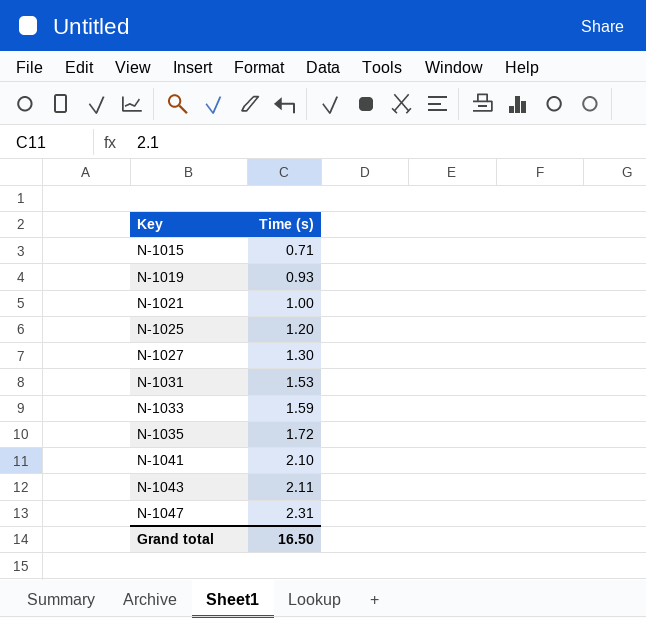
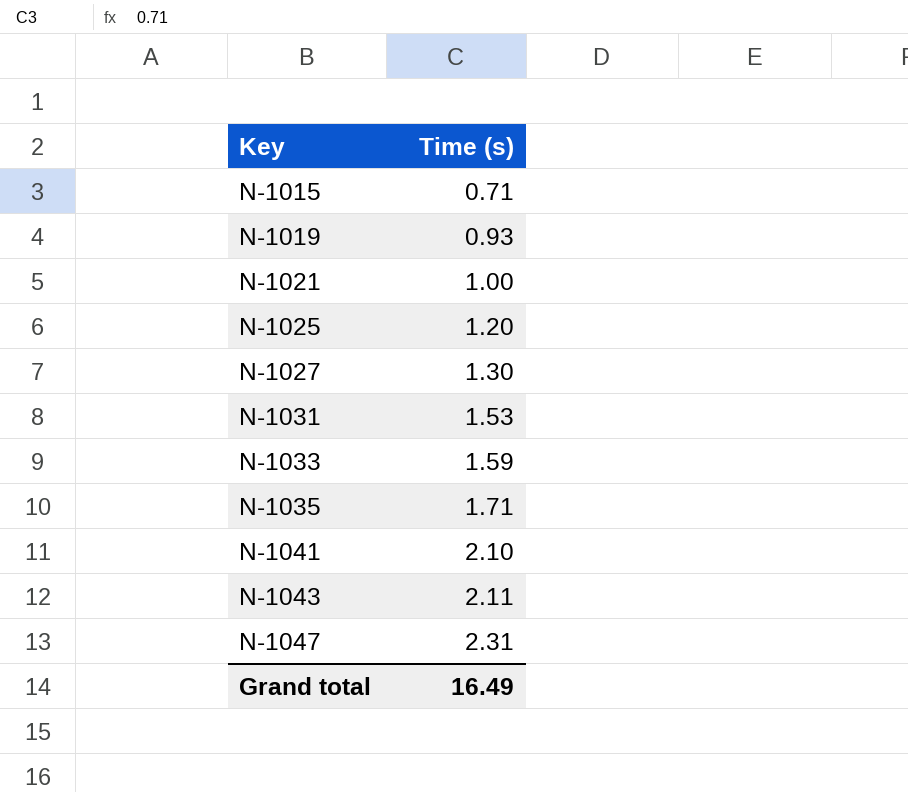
N-1035 | Time (s): 1.72 -> 1.71
Grand total | Time (s): 16.50 -> 16.49

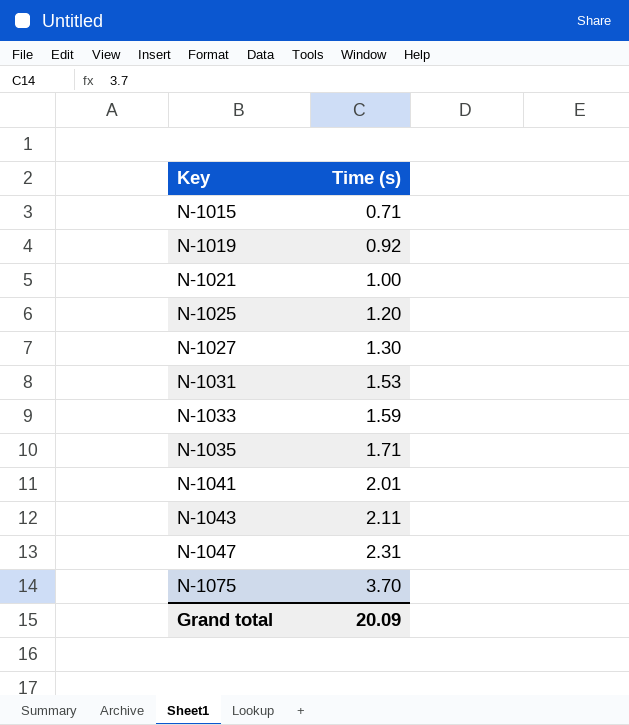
N-1019 | Time (s): 0.93 -> 0.92
N-1041 | Time (s): 2.10 -> 2.01
row N-1075: none -> 3.70
Grand total | Time (s): 16.49 -> 20.09

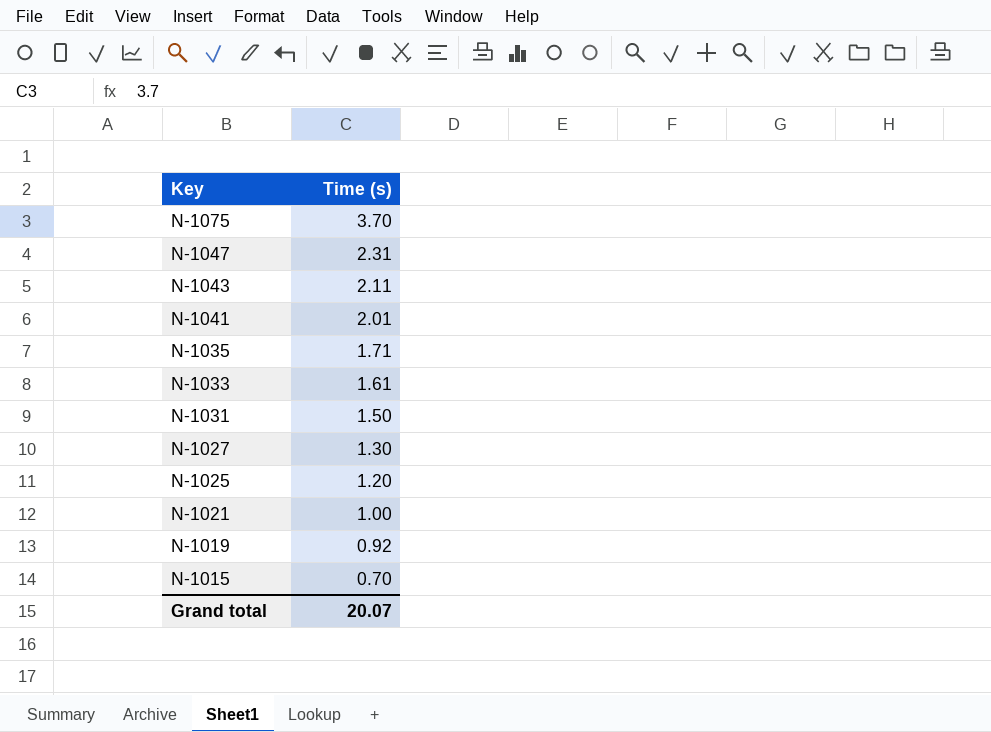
row order: Key ascending -> Key descending
N-1033 | Time (s): 1.59 -> 1.61
N-1031 | Time (s): 1.53 -> 1.50
N-1015 | Time (s): 0.71 -> 0.70
Grand total | Time (s): 20.09 -> 20.07

